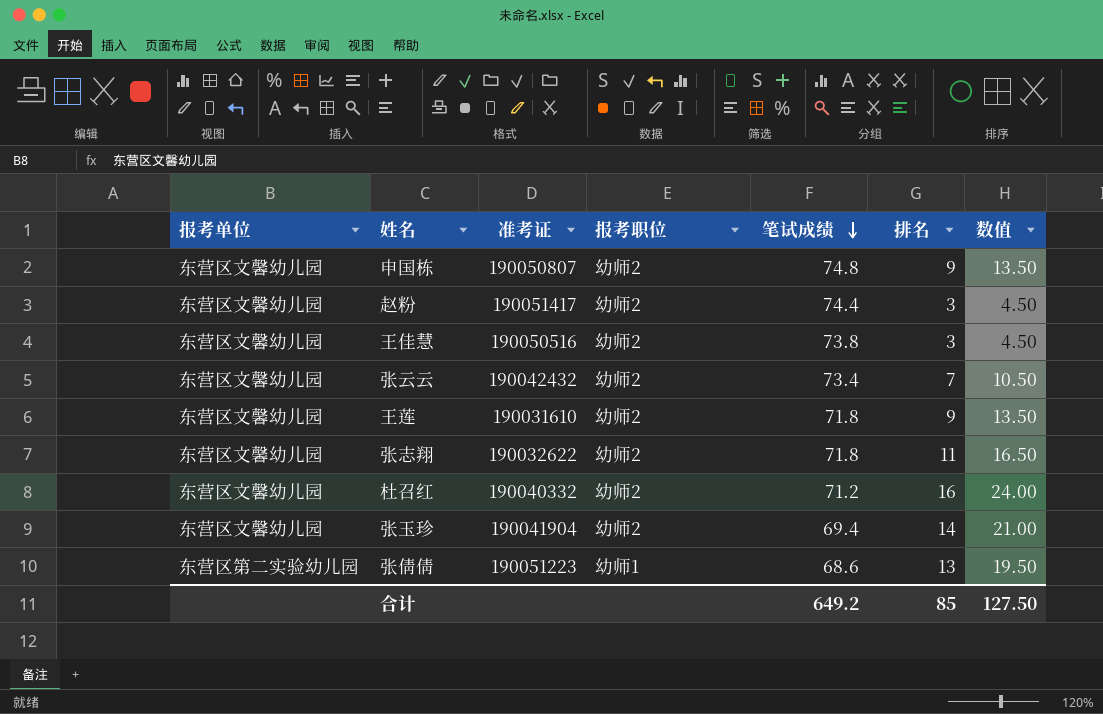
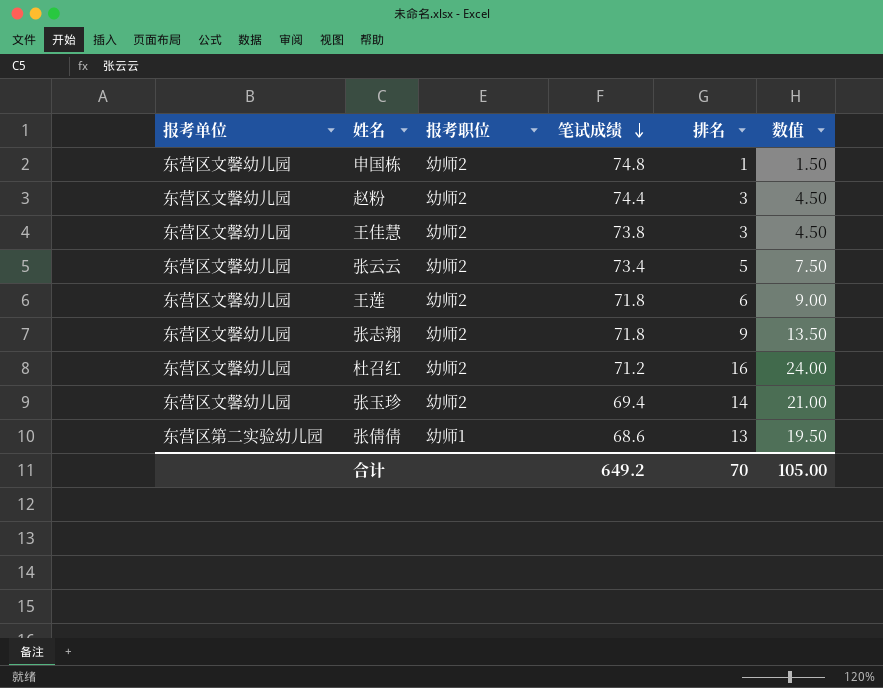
column 准考证 | position: 3 -> none
申国栋 | 排名: 9 -> 1
申国栋 | 数值: 13.50 -> 1.50
张云云 | 排名: 7 -> 5
张云云 | 数值: 10.50 -> 7.50
王莲 | 排名: 9 -> 6
王莲 | 数值: 13.50 -> 9.00
张志翔 | 排名: 11 -> 9
张志翔 | 数值: 16.50 -> 13.50
合计 | 排名: 85 -> 70
合计 | 数值: 127.50 -> 105.00

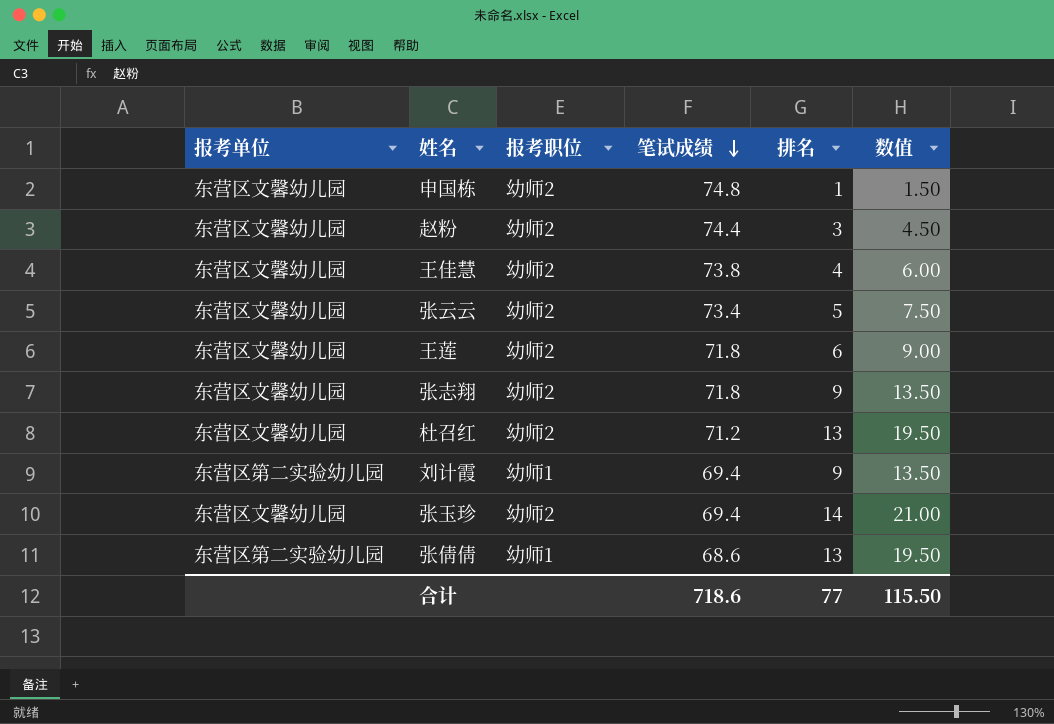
王佳慧 | 排名: 3 -> 4
王佳慧 | 数值: 4.50 -> 6.00
杜召红 | 排名: 16 -> 13
杜召红 | 数值: 24.00 -> 19.50
row 刘计霞: none -> 东营区第二实验幼儿园 | 幼师1 | 69.4 | 9 | 13.50
合计 | 笔试成绩: 649.2 -> 718.6
合计 | 排名: 70 -> 77
合计 | 数值: 105.00 -> 115.50

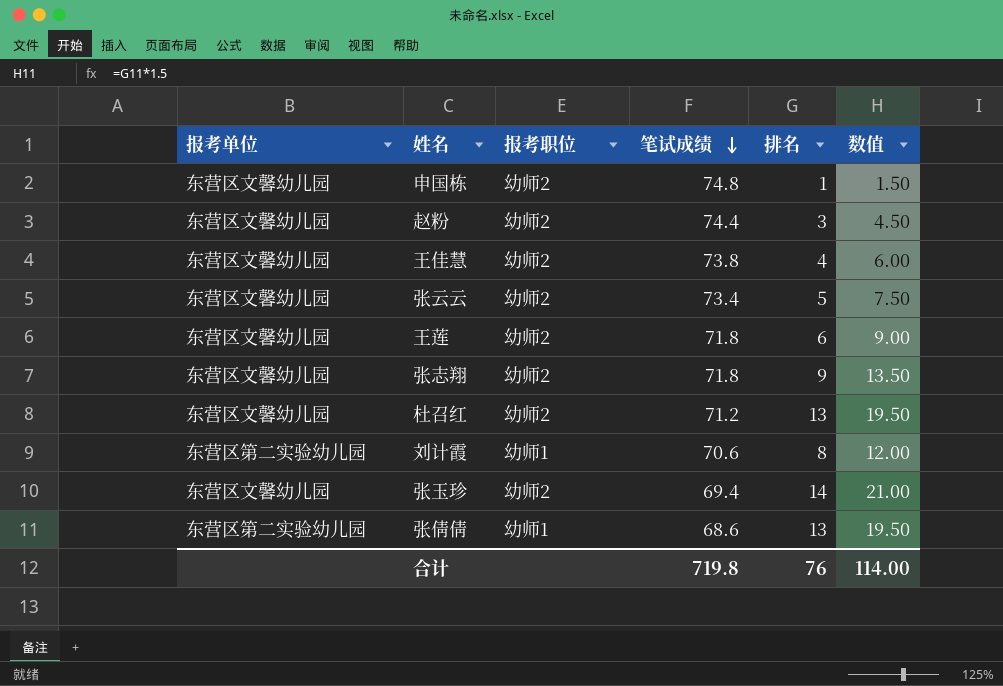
刘计霞 | 笔试成绩: 69.4 -> 70.6
刘计霞 | 排名: 9 -> 8
刘计霞 | 数值: 13.50 -> 12.00
合计 | 笔试成绩: 718.6 -> 719.8
合计 | 排名: 77 -> 76
合计 | 数值: 115.50 -> 114.00

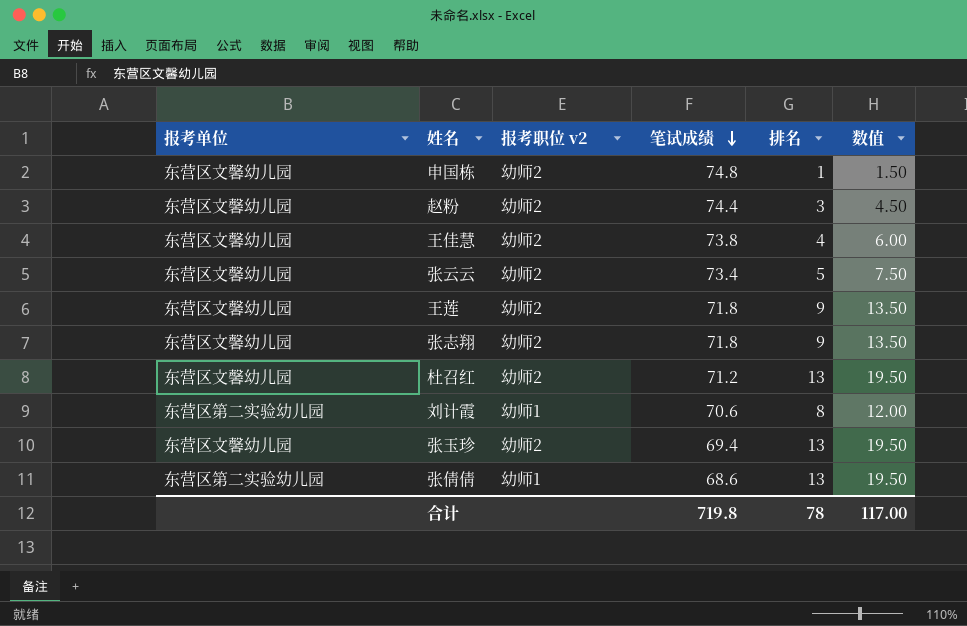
column name: 报考职位 -> 报考职位 v2
王莲 | 排名: 6 -> 9
王莲 | 数值: 9.00 -> 13.50
张玉珍 | 排名: 14 -> 13
张玉珍 | 数值: 21.00 -> 19.50
合计 | 排名: 76 -> 78
合计 | 数值: 114.00 -> 117.00

